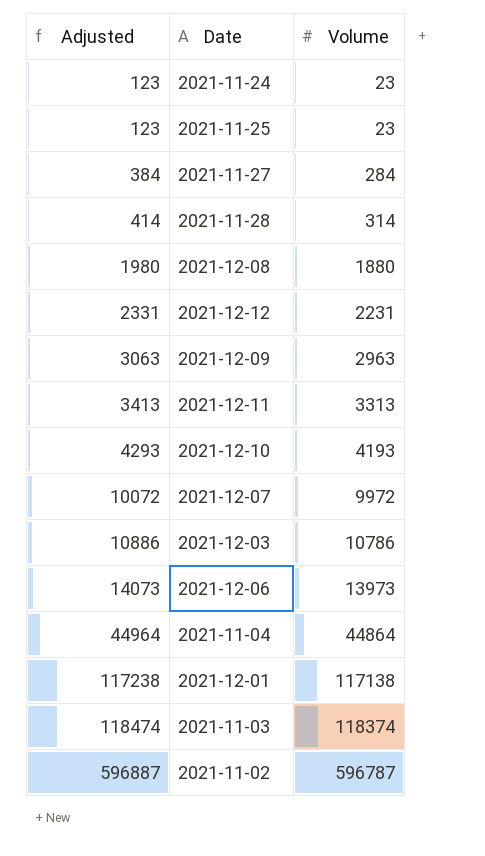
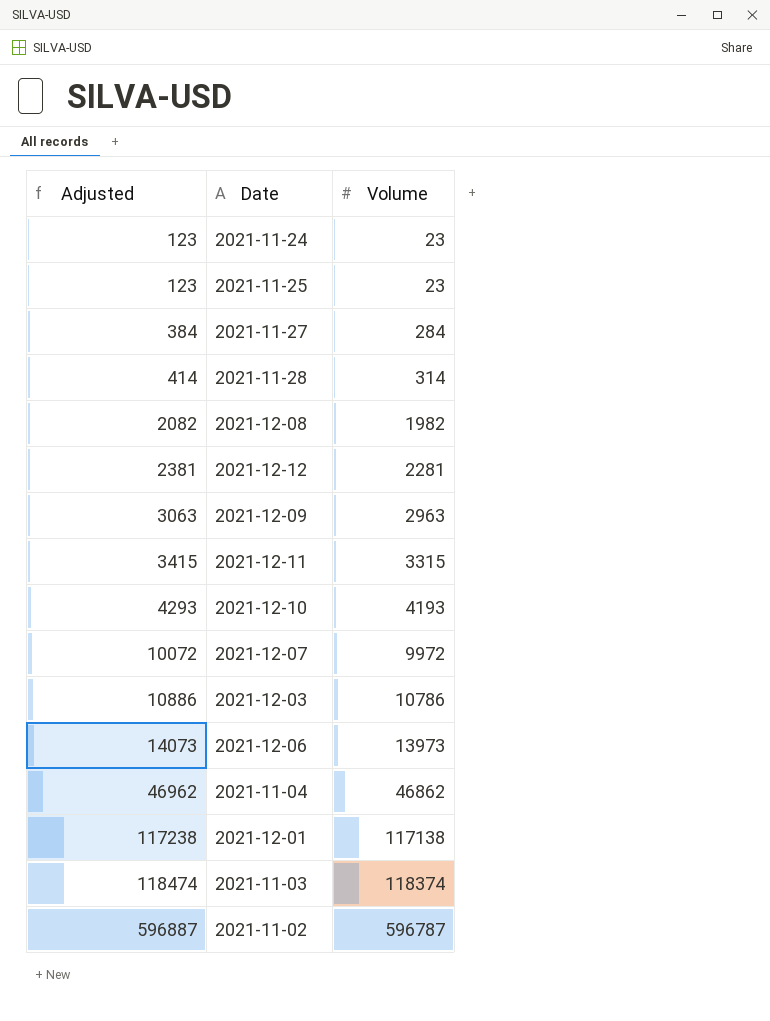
2021-12-08 | Adjusted: 1980 -> 2082
2021-12-08 | Volume: 1880 -> 1982
2021-12-12 | Adjusted: 2331 -> 2381
2021-12-12 | Volume: 2231 -> 2281
2021-12-11 | Adjusted: 3413 -> 3415
2021-12-11 | Volume: 3313 -> 3315
2021-11-04 | Adjusted: 44964 -> 46962
2021-11-04 | Volume: 44864 -> 46862

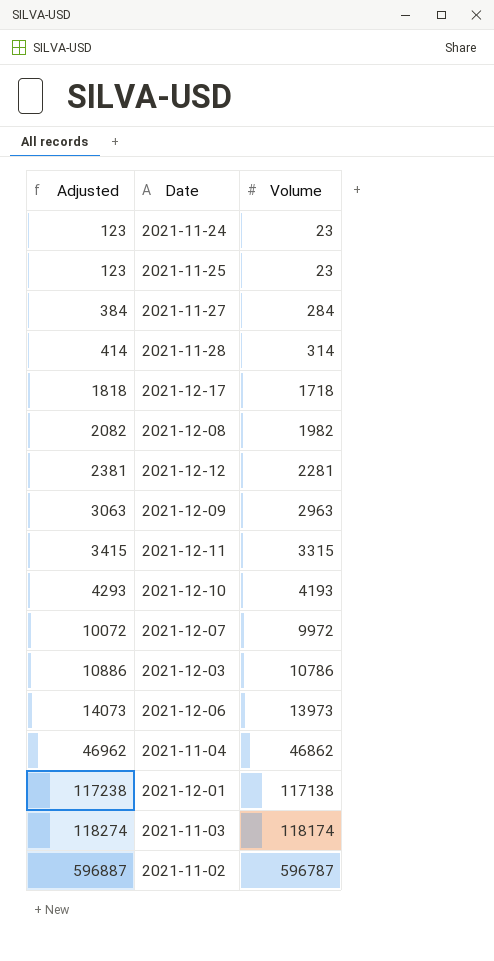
row 2021-12-17: none -> 1818 | 1718
2021-11-03 | Adjusted: 118474 -> 118274
2021-11-03 | Volume: 118374 -> 118174

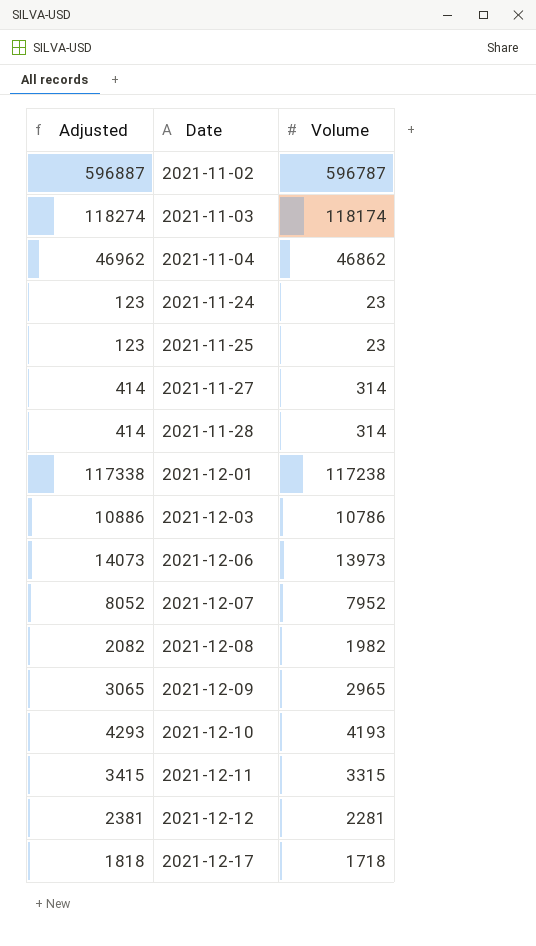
row order: Adjusted ascending -> Date ascending
2021-11-27 | Adjusted: 384 -> 414
2021-11-27 | Volume: 284 -> 314
2021-12-01 | Adjusted: 117238 -> 117338
2021-12-01 | Volume: 117138 -> 117238
2021-12-07 | Adjusted: 10072 -> 8052
2021-12-07 | Volume: 9972 -> 7952
2021-12-09 | Adjusted: 3063 -> 3065
2021-12-09 | Volume: 2963 -> 2965

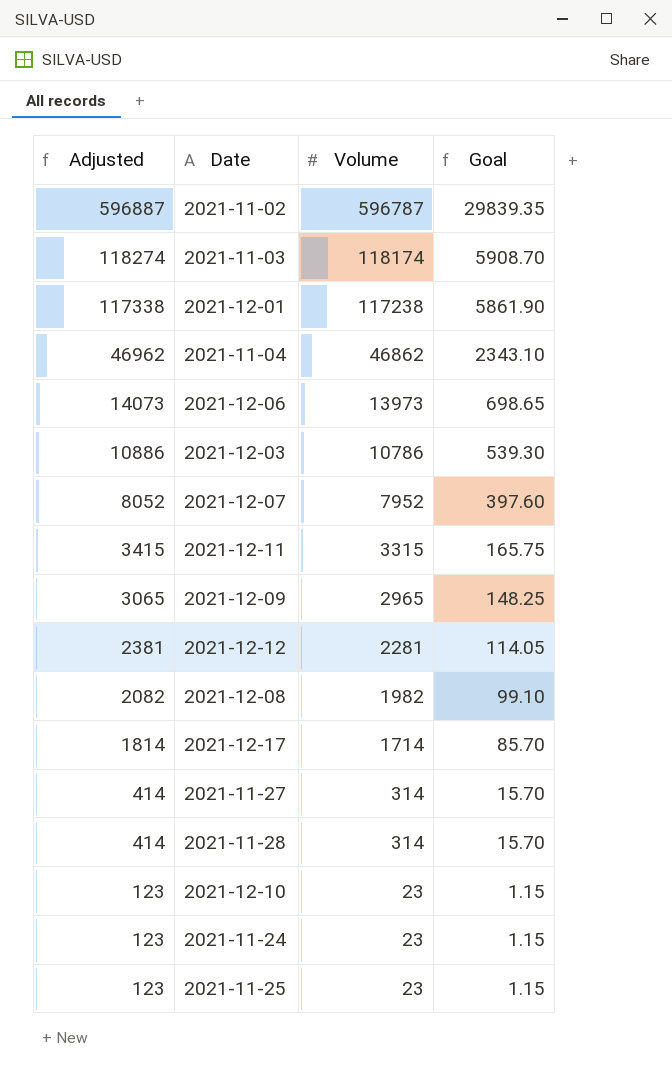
row order: Date ascending -> Adjusted descending
column Goal | formula: none -> [Volume] * 0.05
2021-12-17 | Adjusted: 1818 -> 1814
2021-12-17 | Volume: 1718 -> 1714
2021-12-10 | Adjusted: 4293 -> 123
2021-12-10 | Volume: 4193 -> 23

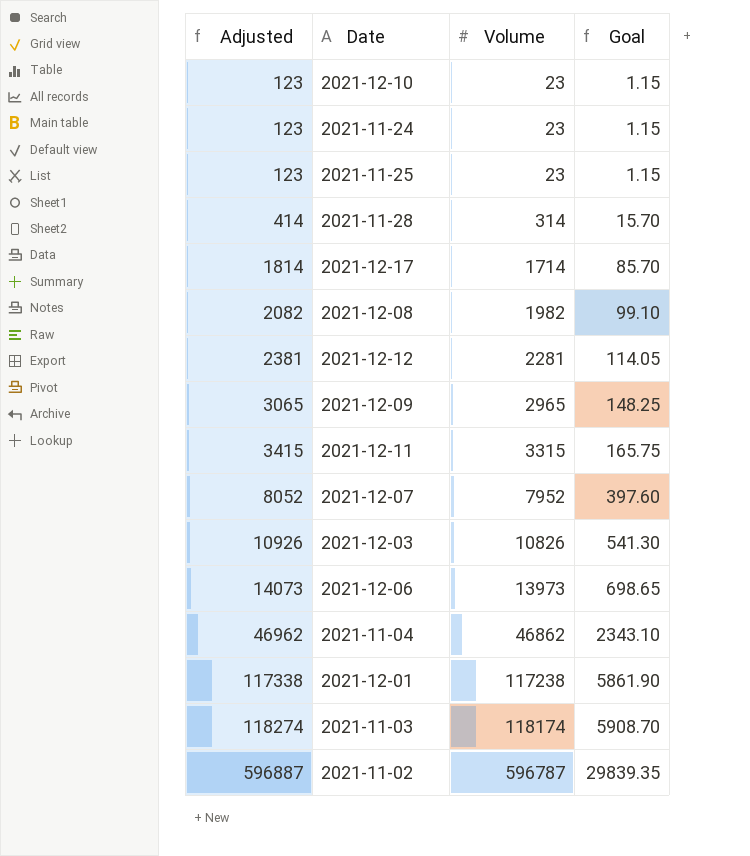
row order: Adjusted descending -> Adjusted ascending
row 2021-11-27: 414 | 314 | 15.70 -> none
2021-12-03 | Adjusted: 10886 -> 10926
2021-12-03 | Volume: 10786 -> 10826
2021-12-03 | Goal: 539.30 -> 541.30

